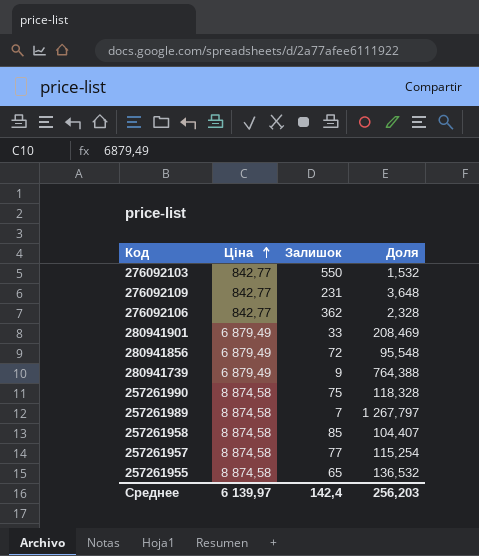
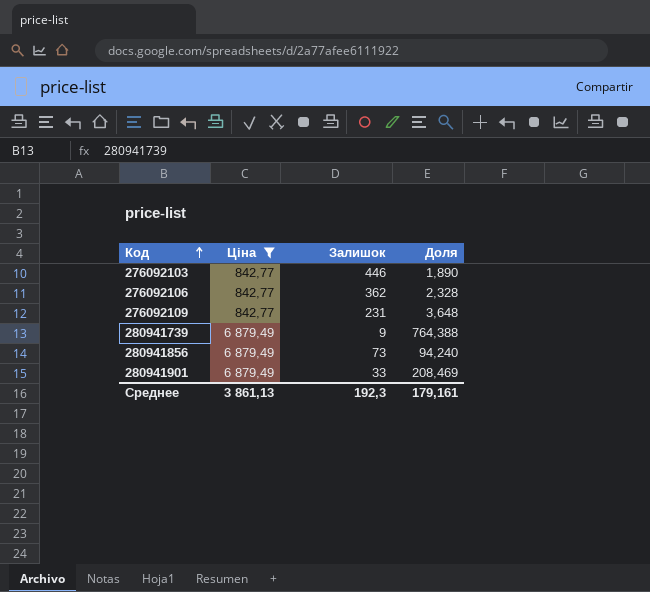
filter: none -> Ціна != 8 874,58
row order: Ціна ascending -> Код ascending
276092103 | Залишок: 550 -> 446
276092103 | Доля: 1,532 -> 1,890
280941856 | Залишок: 72 -> 73
280941856 | Доля: 95,548 -> 94,240
Среднее | Ціна: 6 139,97 -> 3 861,13
Среднее | Залишок: 142,4 -> 192,3
Среднее | Доля: 256,203 -> 179,161

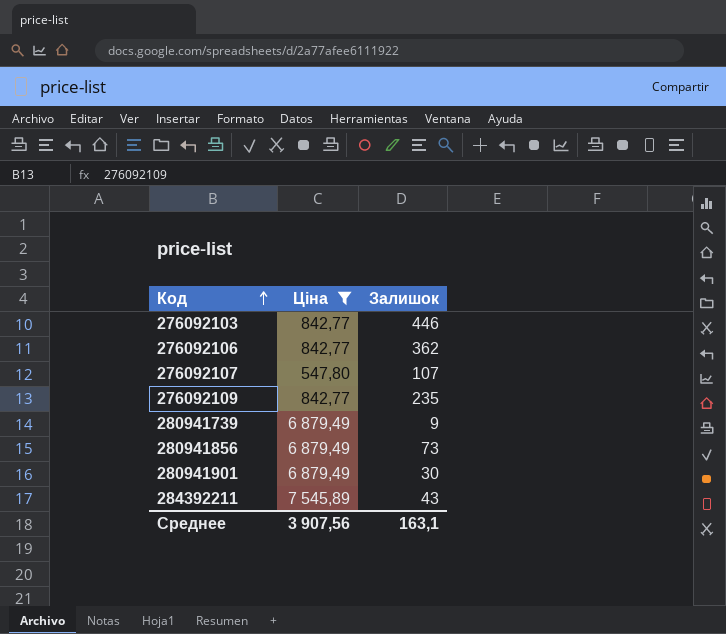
column Доля | formula: [Ціна] / [Залишок] -> none
row 276092107: none -> 547,80 | 107
276092109 | Залишок: 231 -> 235
280941901 | Залишок: 33 -> 30
row 284392211: none -> 7 545,89 | 43
Среднее | Ціна: 3 861,13 -> 3 907,56
Среднее | Залишок: 192,3 -> 163,1

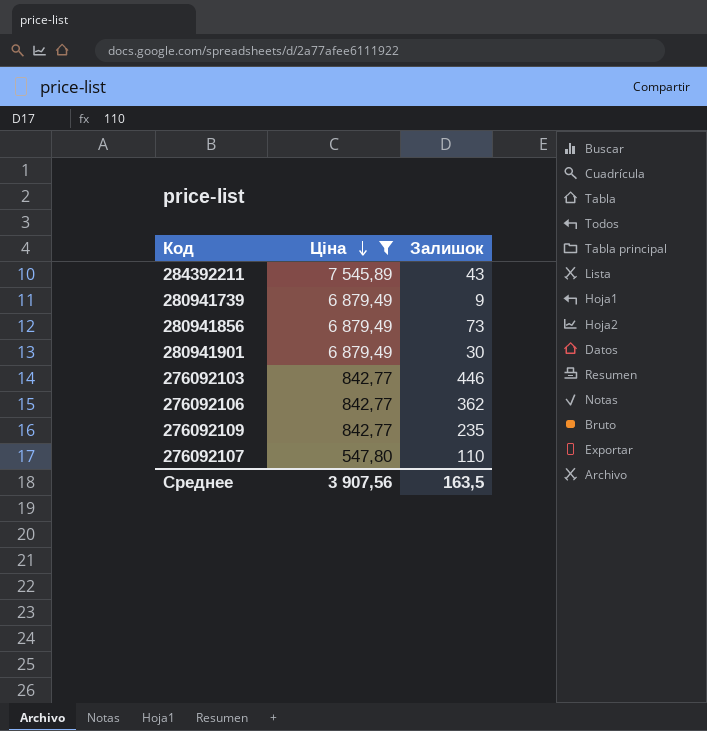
row order: Код ascending -> Ціна descending
276092107 | Залишок: 107 -> 110
Среднее | Залишок: 163,1 -> 163,5

